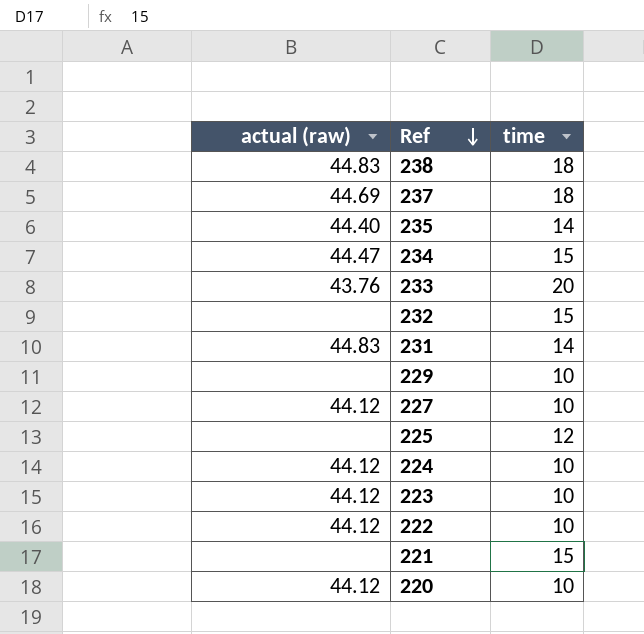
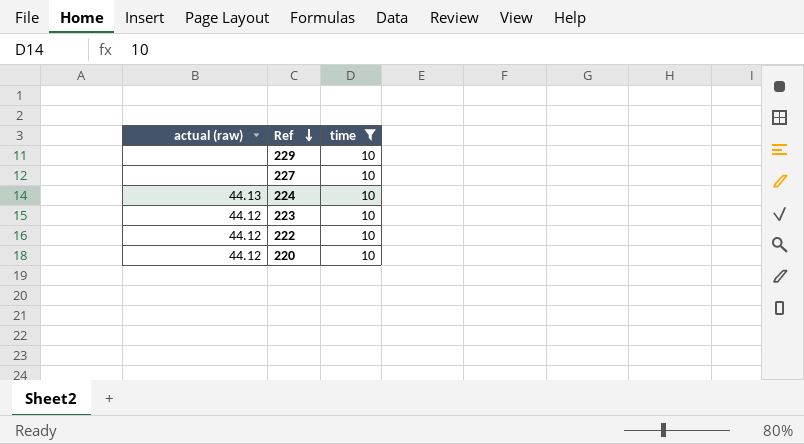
filter: none -> time = 10
227 | actual (raw): 44.12 -> none
224 | actual (raw): 44.12 -> 44.13

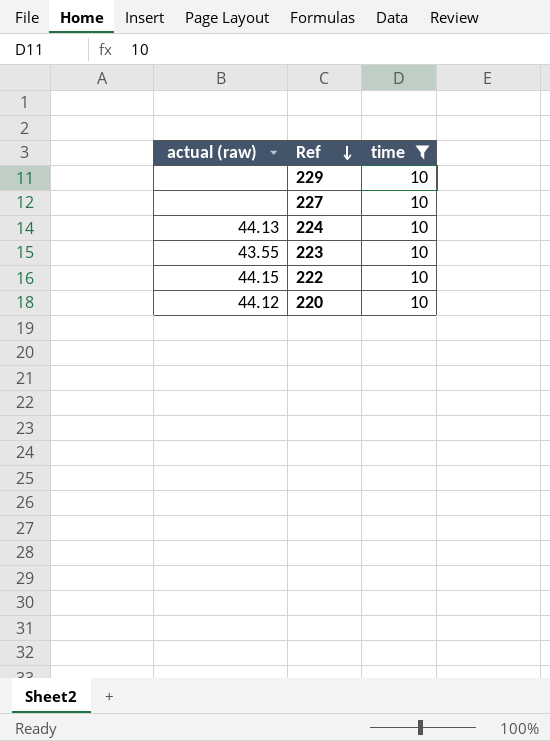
223 | actual (raw): 44.12 -> 43.55
222 | actual (raw): 44.12 -> 44.15

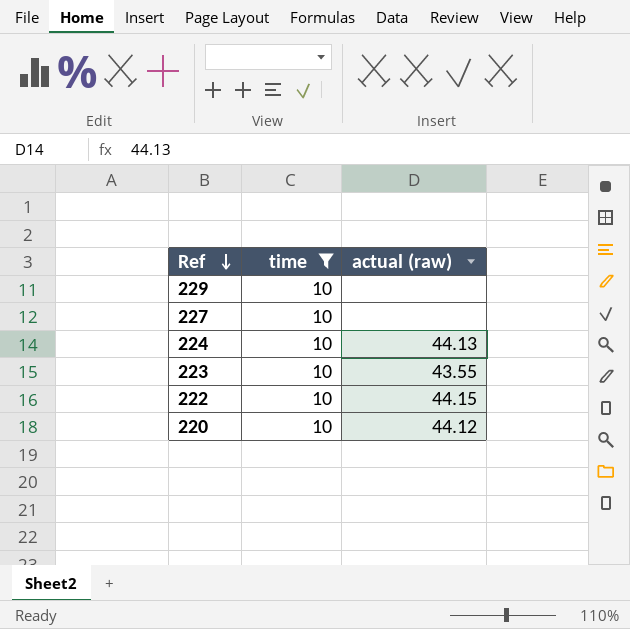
column actual (raw) | position: 1 -> 3

